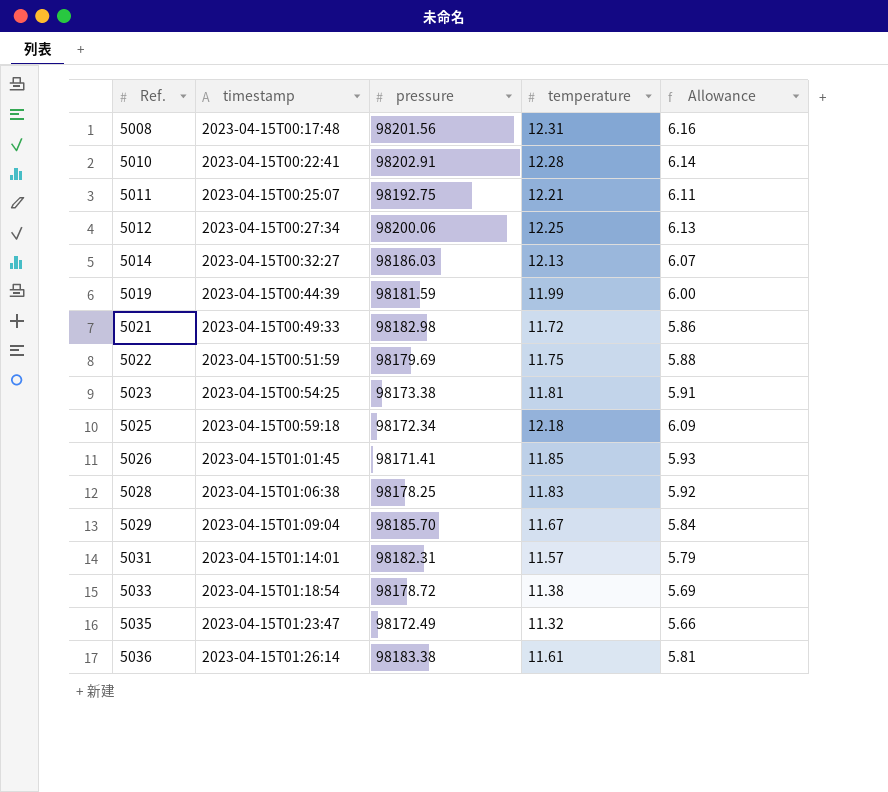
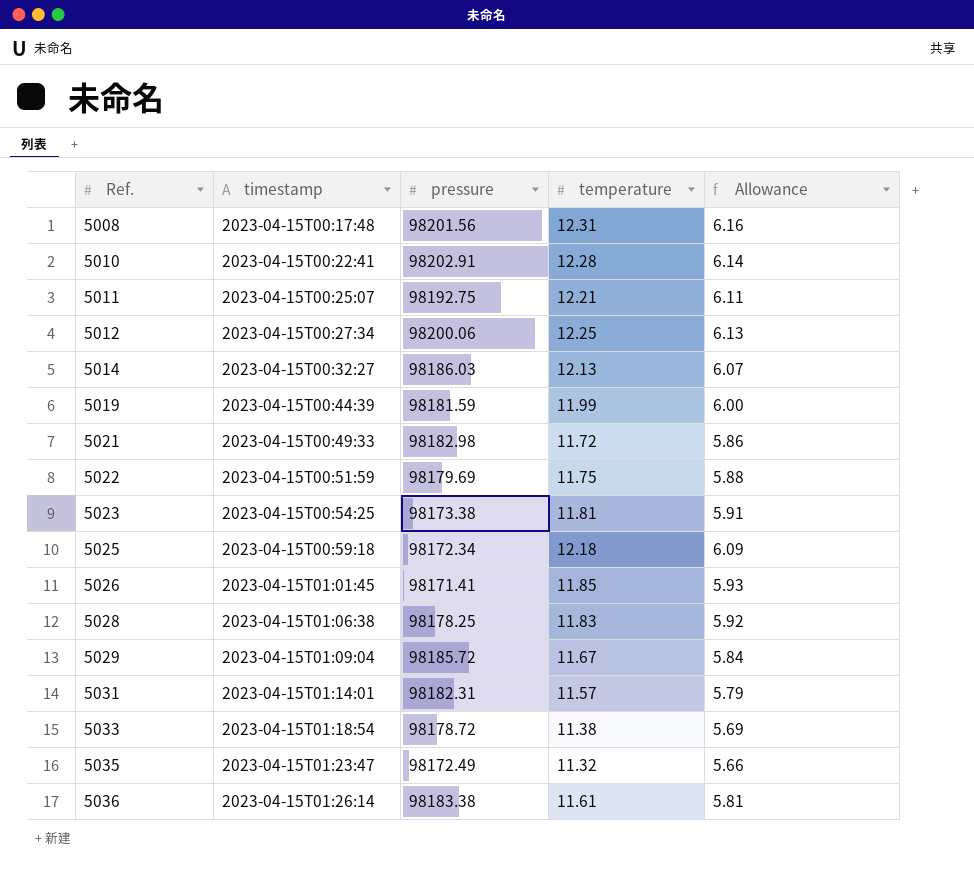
5029 | pressure: 98185.70 -> 98185.72

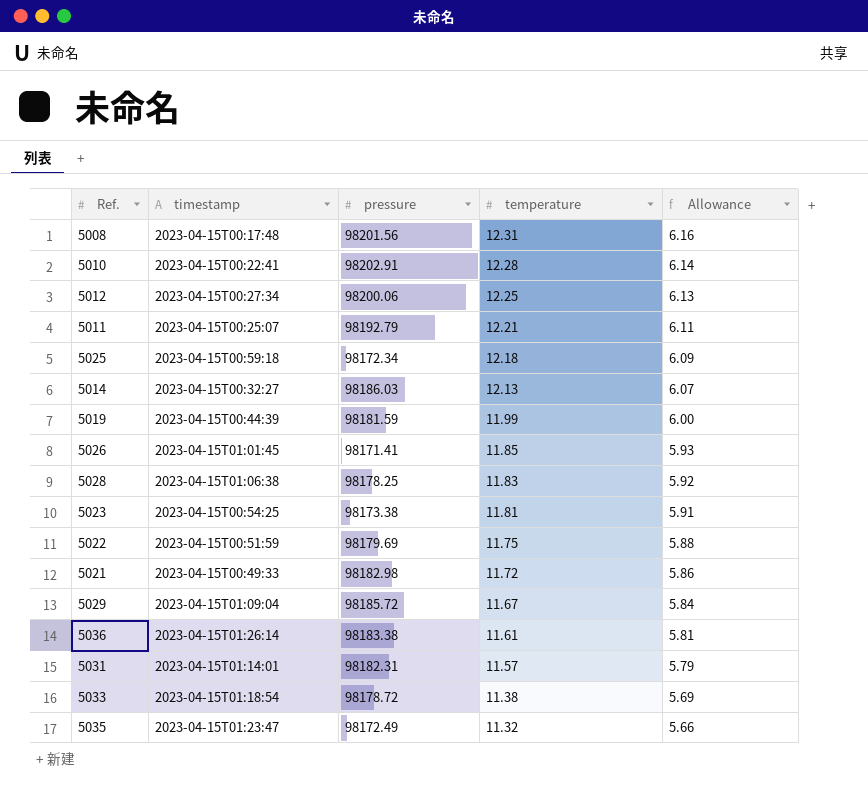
row order: Ref. ascending -> temperature descending
5011 | pressure: 98192.75 -> 98192.79

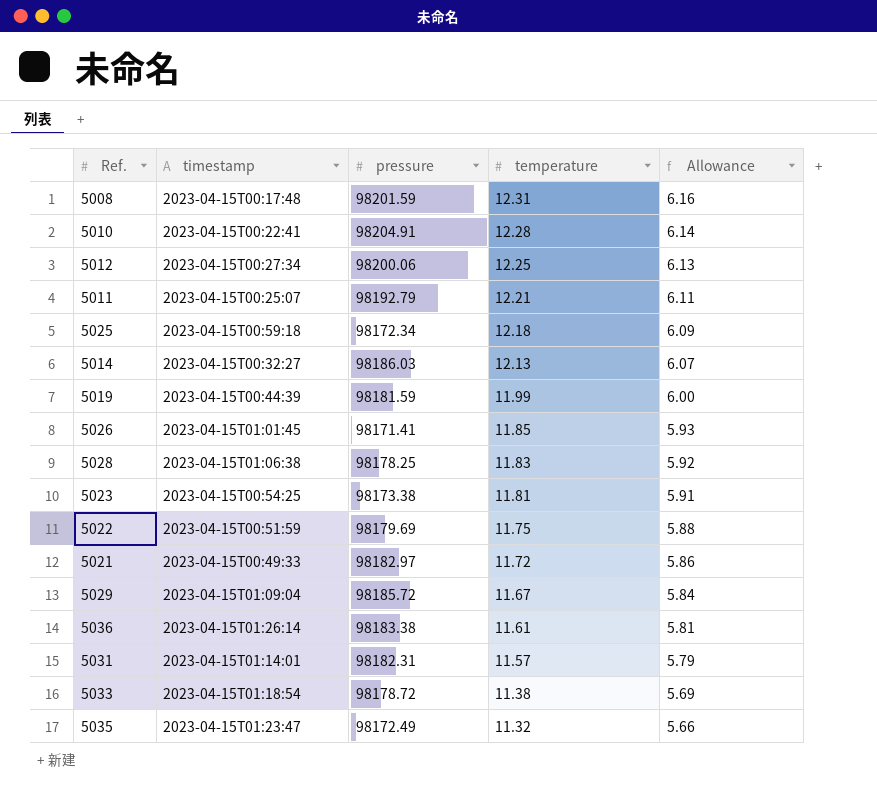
5008 | pressure: 98201.56 -> 98201.59
5010 | pressure: 98202.91 -> 98204.91
5021 | pressure: 98182.98 -> 98182.97

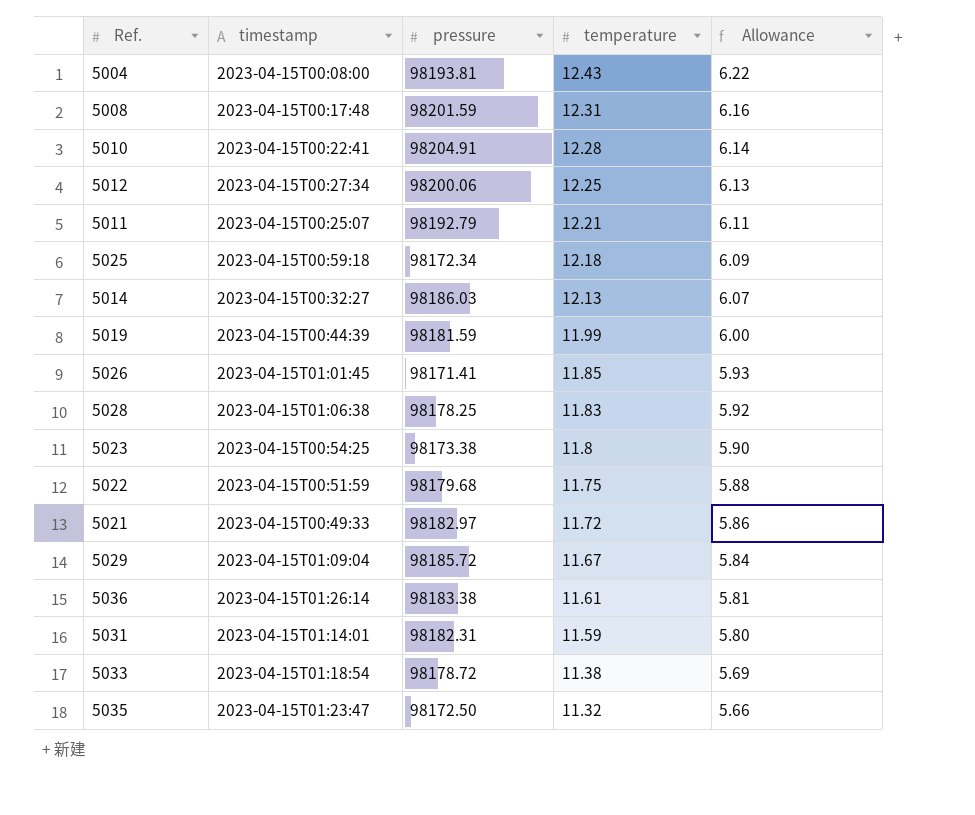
row 5004: none -> 2023-04-15T00:08:00 | 98193.81 | 12.43 | 6.22
5023 | temperature: 11.81 -> 11.8
5023 | Allowance: 5.91 -> 5.90
5022 | pressure: 98179.69 -> 98179.68
5031 | temperature: 11.57 -> 11.59
5031 | Allowance: 5.79 -> 5.80
5035 | pressure: 98172.49 -> 98172.50

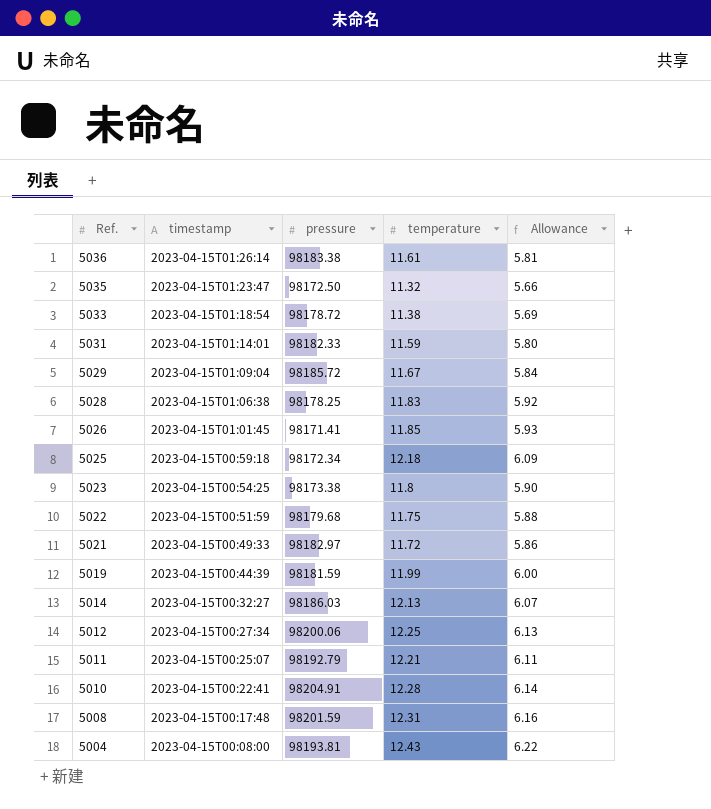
row order: temperature descending -> Ref. descending
5031 | pressure: 98182.31 -> 98182.33

